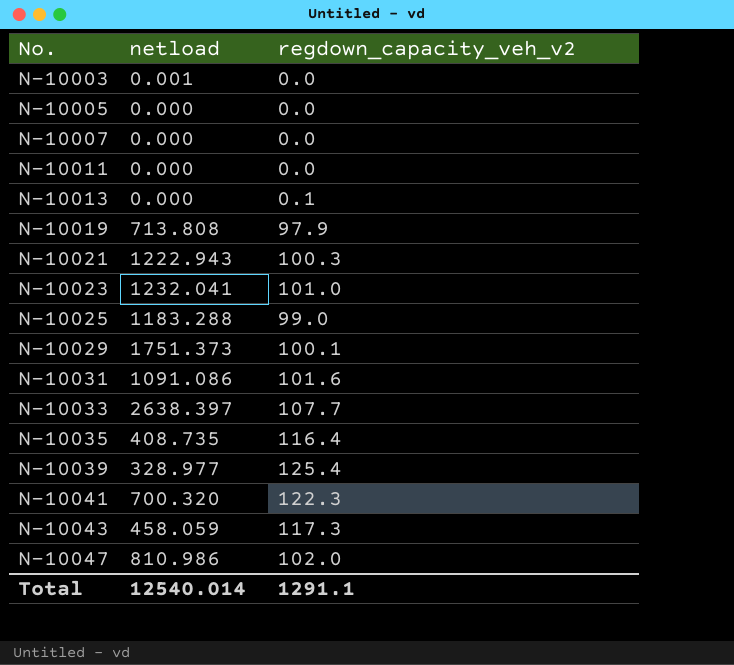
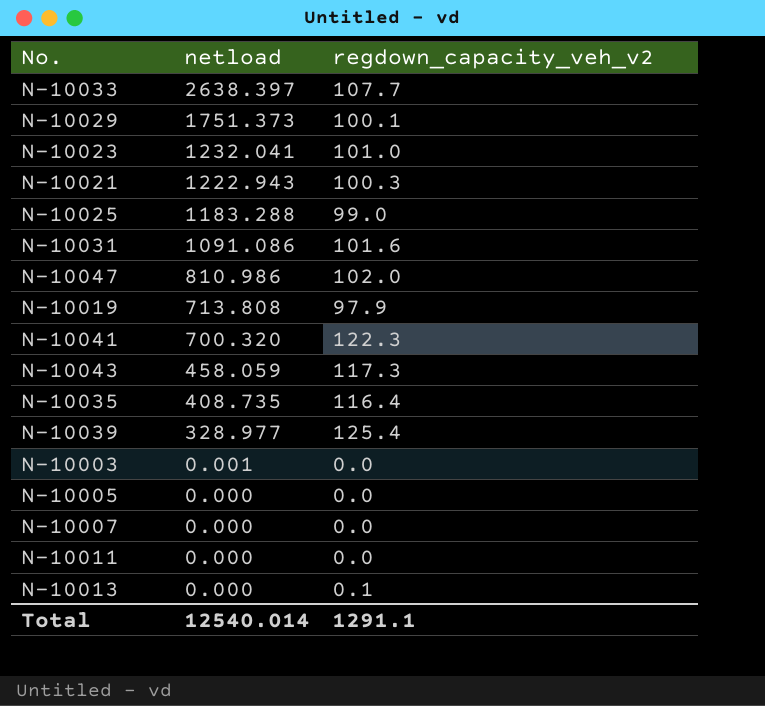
row order: No. ascending -> netload descending

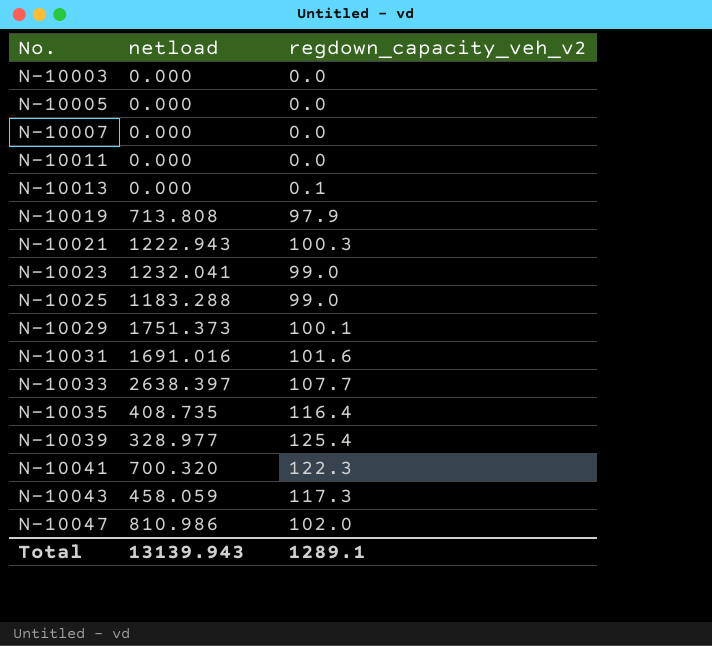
row order: netload descending -> No. ascending
N-10003 | netload: 0.001 -> 0.000
N-10023 | regdown_capacity_veh_v2: 101.0 -> 99.0
N-10031 | netload: 1091.086 -> 1691.016
Total | netload: 12540.014 -> 13139.943
Total | regdown_capacity_veh_v2: 1291.1 -> 1289.1

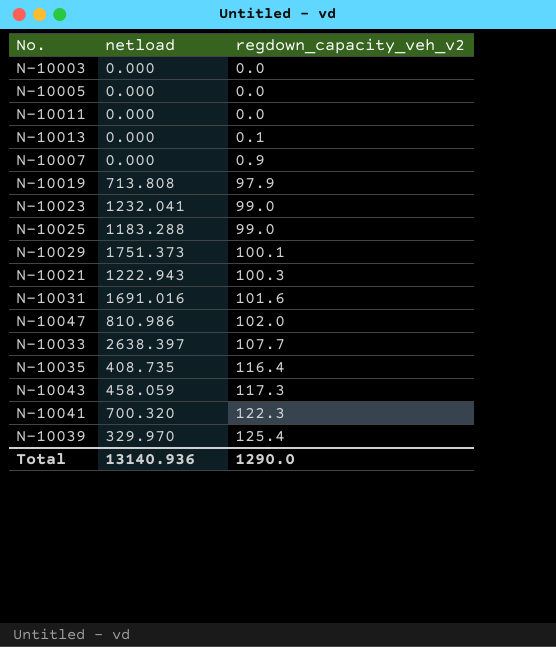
row order: No. ascending -> regdown_capacity_veh_v2 ascending
N-10007 | regdown_capacity_veh_v2: 0.0 -> 0.9
N-10039 | netload: 328.977 -> 329.970
Total | netload: 13139.943 -> 13140.936
Total | regdown_capacity_veh_v2: 1289.1 -> 1290.0

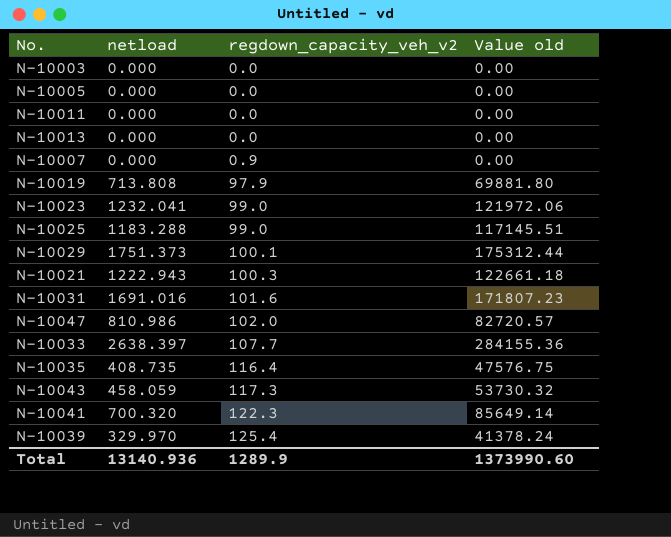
column Value old | formula: none -> [netload] * [regdown_capacity_veh_v2]
N-10013 | regdown_capacity_veh_v2: 0.1 -> 0.0
Total | regdown_capacity_veh_v2: 1290.0 -> 1289.9

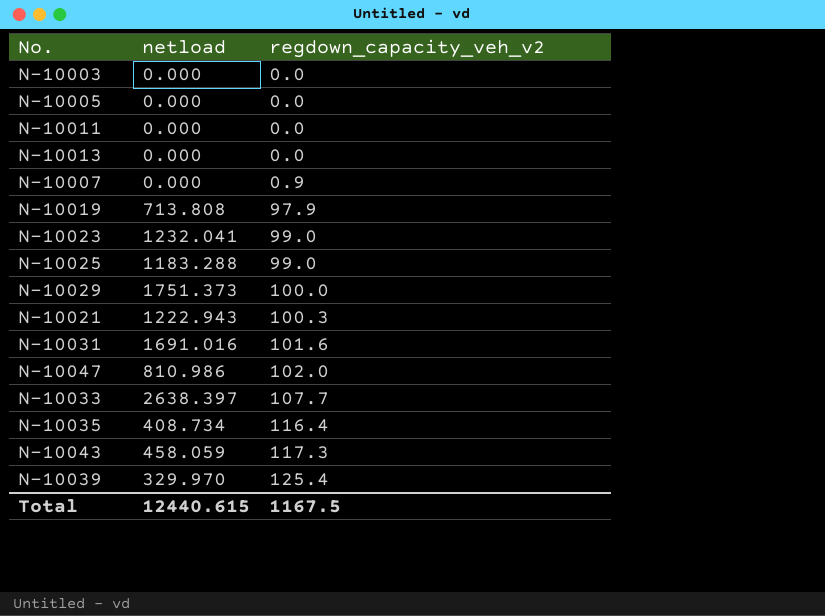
column Value old | formula: [netload] * [regdown_capacity_veh_v2] -> none
row N-10041: 700.320 | 122.3 | 85649.14 -> none
N-10029 | regdown_capacity_veh_v2: 100.1 -> 100.0
N-10035 | netload: 408.735 -> 408.734
Total | netload: 13140.936 -> 12440.615
Total | regdown_capacity_veh_v2: 1289.9 -> 1167.5

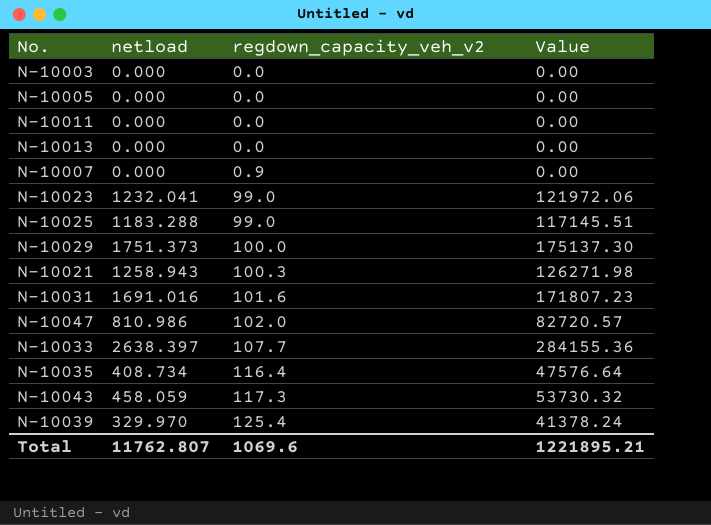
column Value | formula: none -> [netload] * [regdown_capacity_veh_v2]
row N-10019: 713.808 | 97.9 -> none
N-10021 | netload: 1222.943 -> 1258.943
Total | netload: 12440.615 -> 11762.807
Total | regdown_capacity_veh_v2: 1167.5 -> 1069.6

